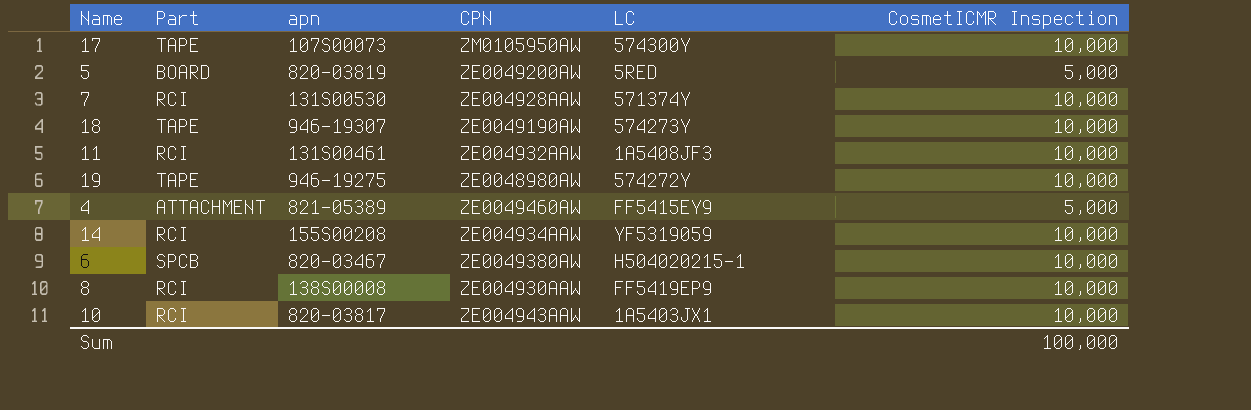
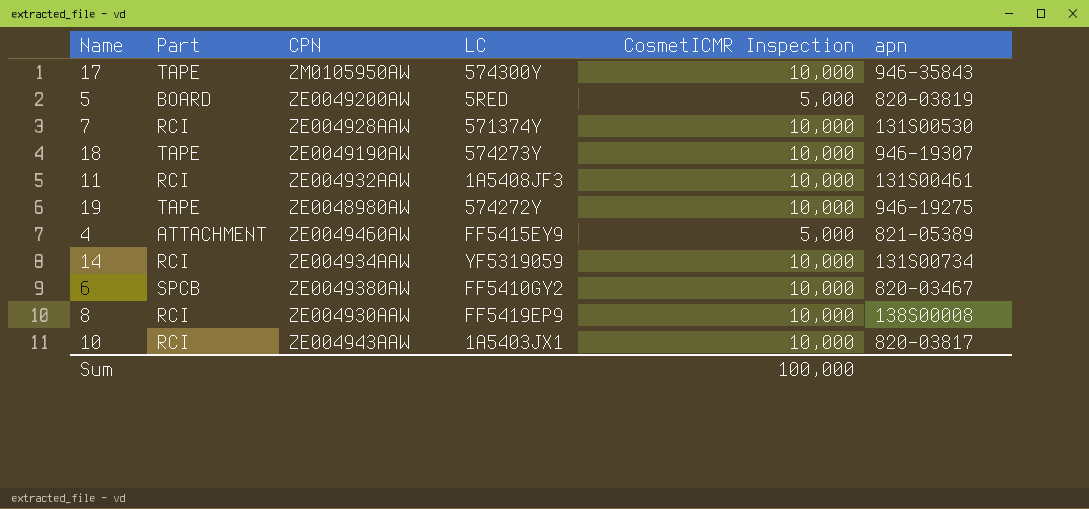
column apn | position: 3 -> 6
17 | apn: 107S00073 -> 946-35843
14 | apn: 155S00208 -> 131S00734
6 | LC: H504020215-1 -> FF5410GY2

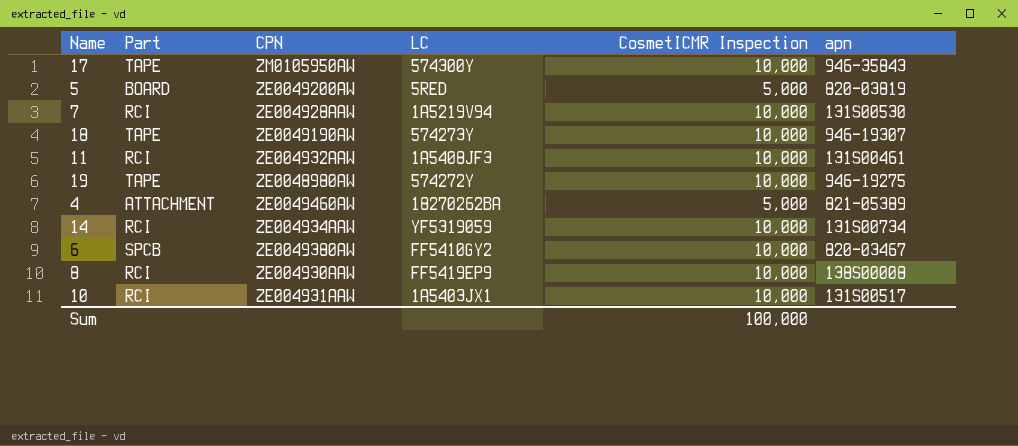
7 | LC: 571374Y -> 1A5219V94
4 | LC: FF5415EY9 -> 18270262BA
10 | CPN: ZE004943AAW -> ZE004931AAW
10 | apn: 820-03817 -> 131S00517

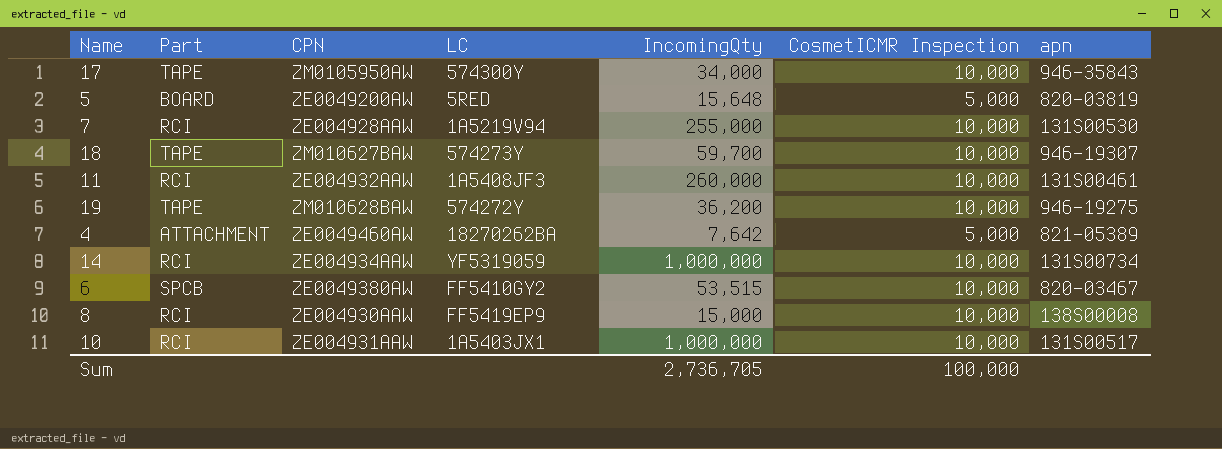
column IncomingQty | position: none -> 5
18 | CPN: ZE0049190AW -> ZM010627BAW
19 | CPN: ZE0048980AW -> ZM010628BAW

